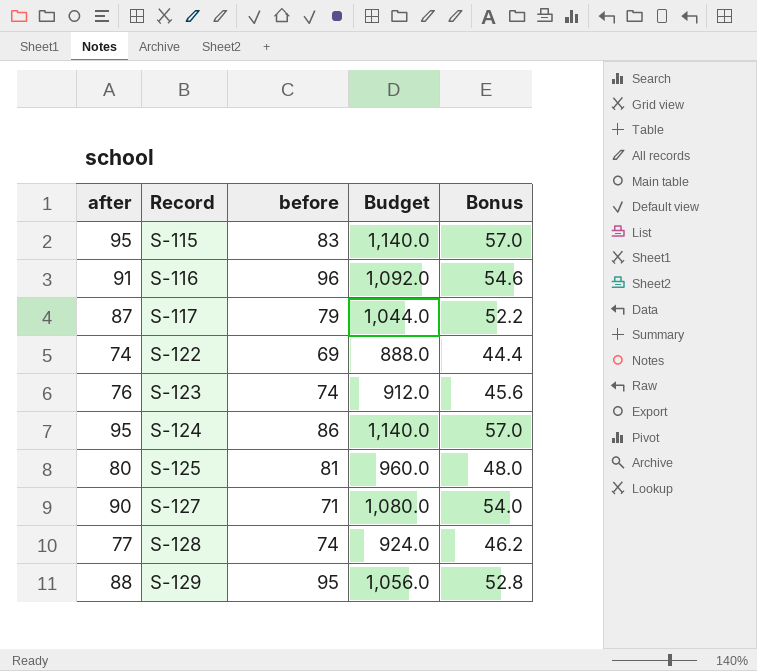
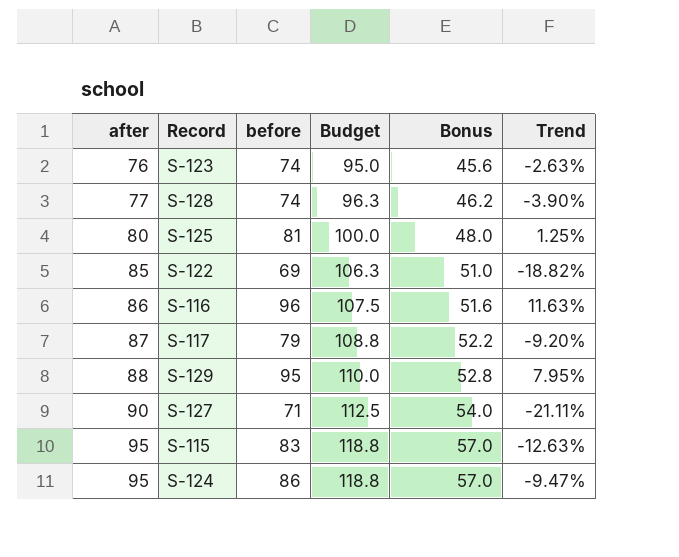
row order: Record ascending -> after ascending
column Budget | formula: [after] * 12 -> [after] * 1.25
column Trend | formula: none -> ([before] - [after]) / [after]
S-122 | after: 74 -> 85
S-122 | Bonus: 44.4 -> 51.0
S-116 | after: 91 -> 86
S-116 | Bonus: 54.6 -> 51.6

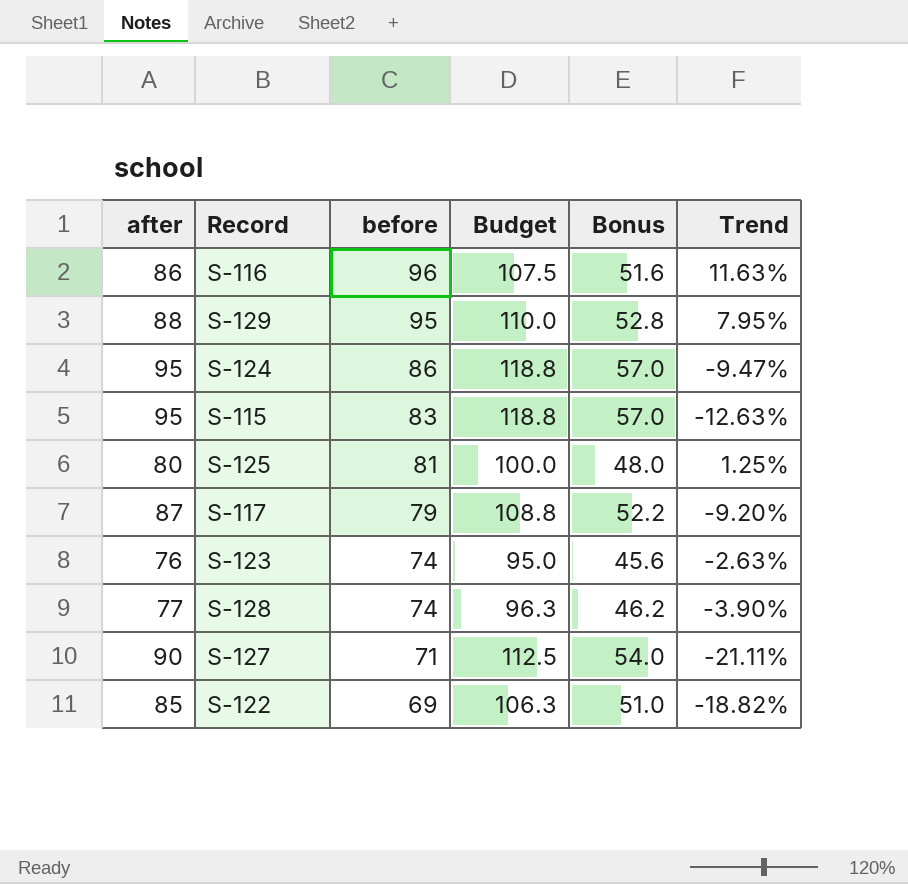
row order: after ascending -> before descending

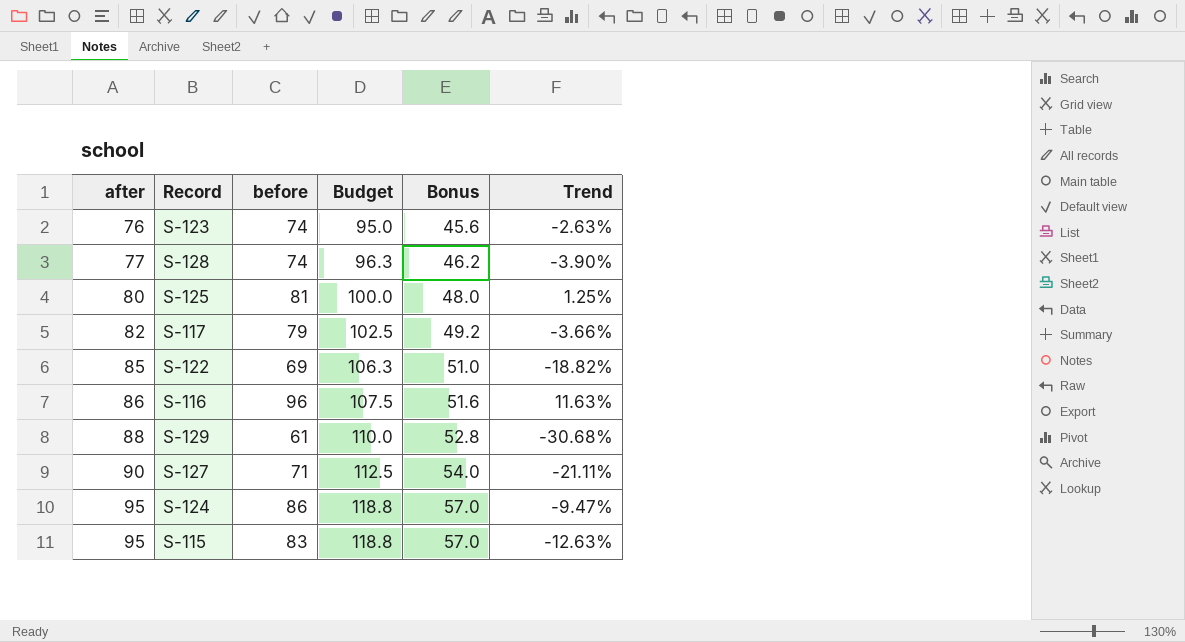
row order: before descending -> after ascending
S-117 | after: 87 -> 82
S-117 | Budget: 108.8 -> 102.5
S-117 | Bonus: 52.2 -> 49.2
S-117 | Trend: -9.20% -> -3.66%
S-129 | before: 95 -> 61
S-129 | Trend: 7.95% -> -30.68%

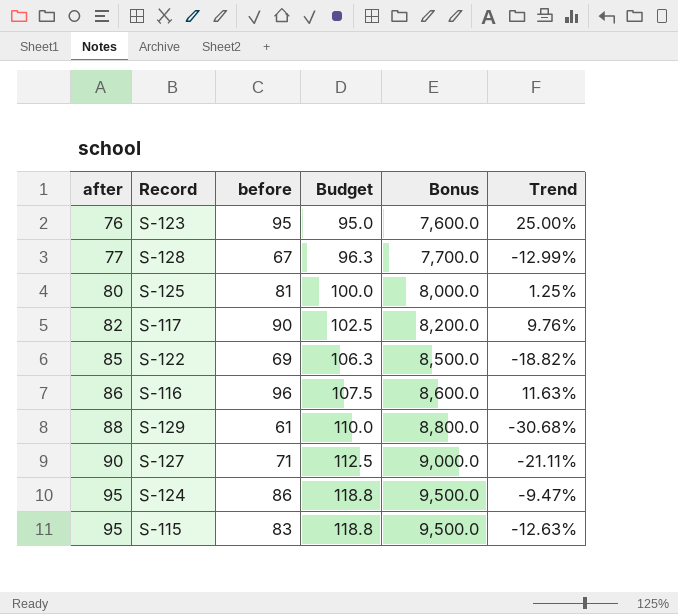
column Bonus | formula: [after] * 0.6 -> [after] * 100
S-123 | before: 74 -> 95
S-123 | Trend: -2.63% -> 25.00%
S-128 | before: 74 -> 67
S-128 | Trend: -3.90% -> -12.99%
S-117 | before: 79 -> 90
S-117 | Trend: -3.66% -> 9.76%

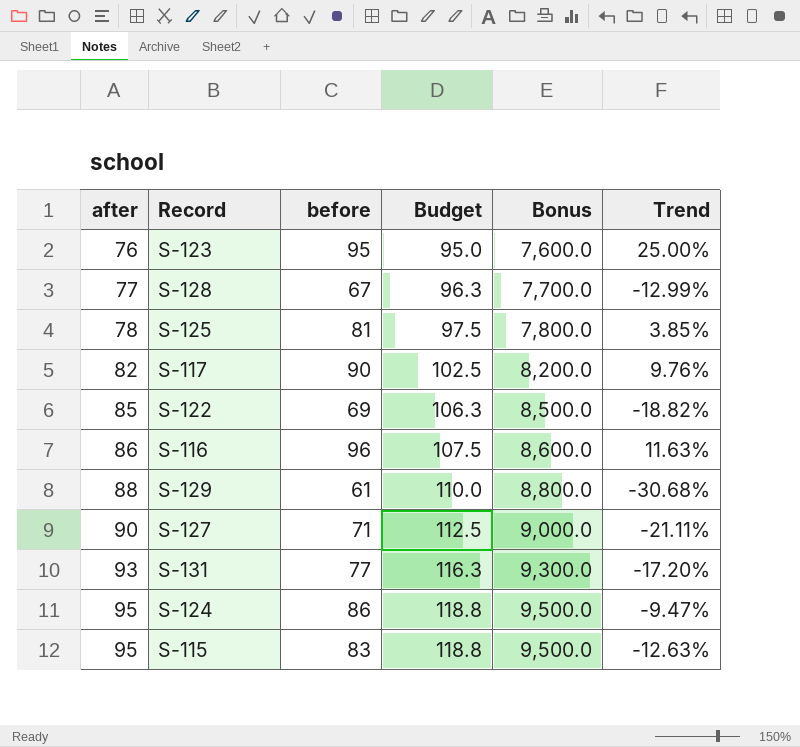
S-125 | after: 80 -> 78
S-125 | Budget: 100.0 -> 97.5
S-125 | Bonus: 8,000.0 -> 7,800.0
S-125 | Trend: 1.25% -> 3.85%
row S-131: none -> 93 | 77 | 116.3 | 9,300.0 | -17.20%

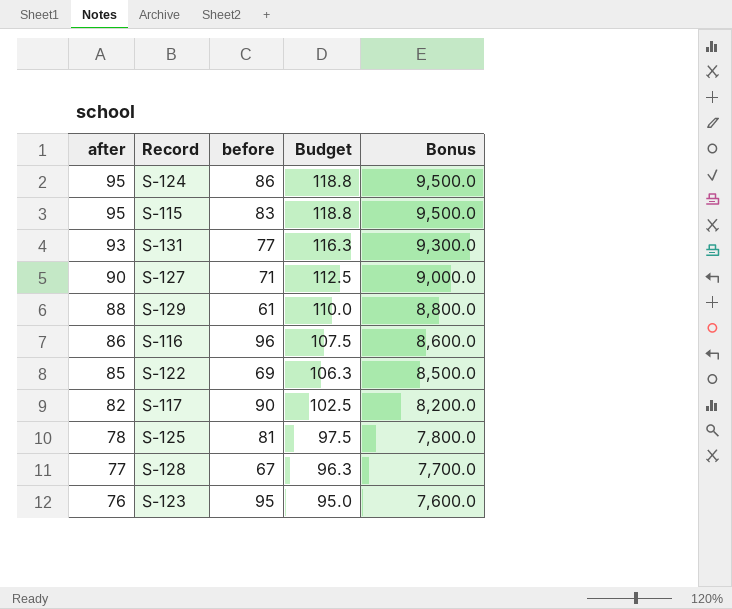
row order: after ascending -> after descending
column Trend | formula: ([before] - [after]) / [after] -> none

